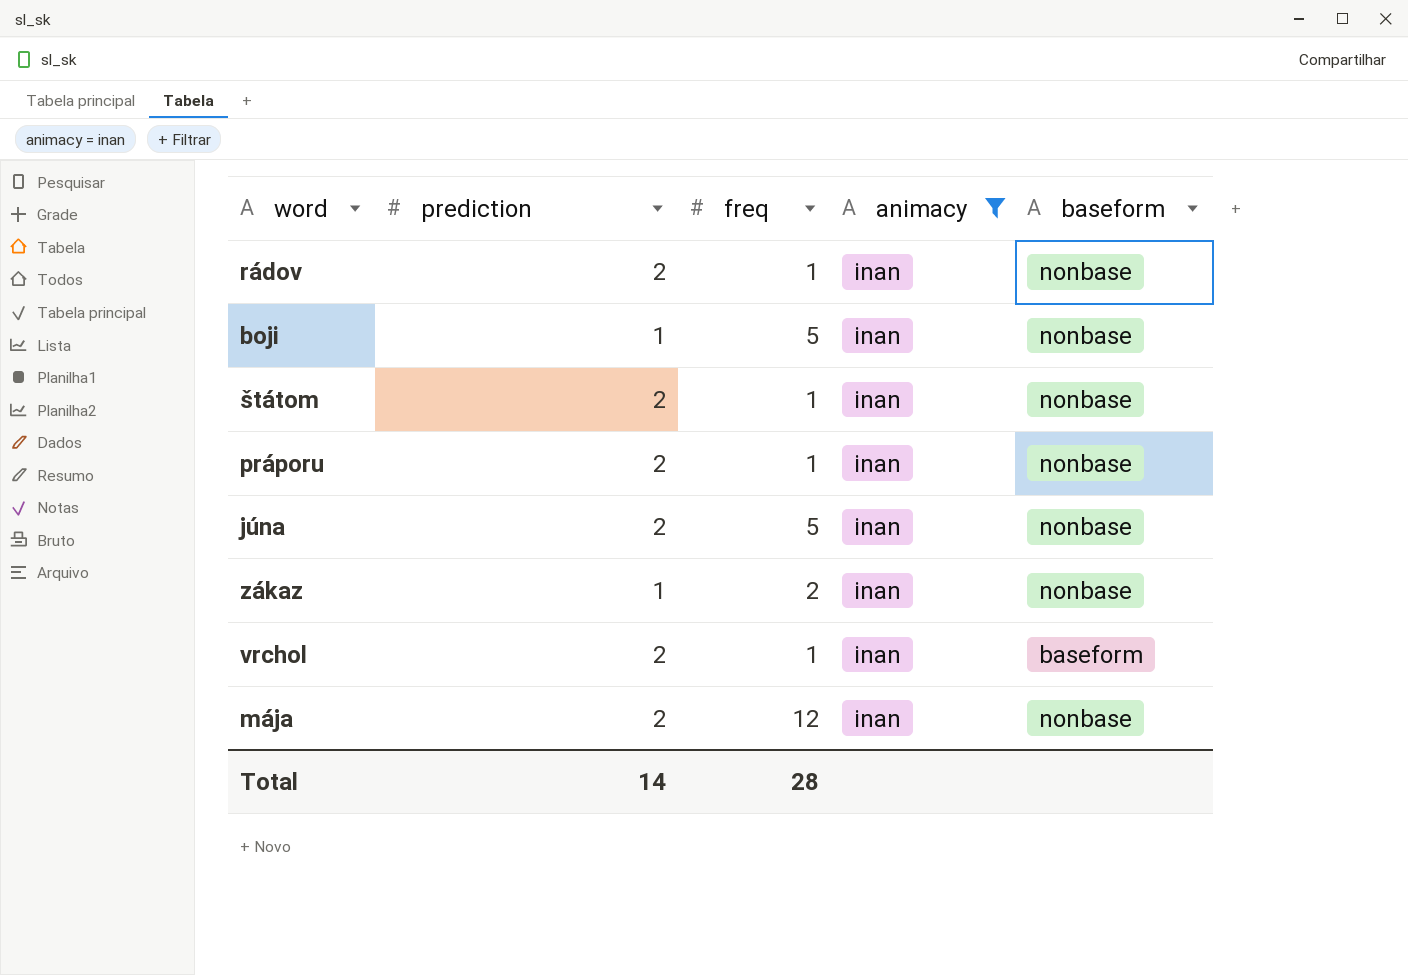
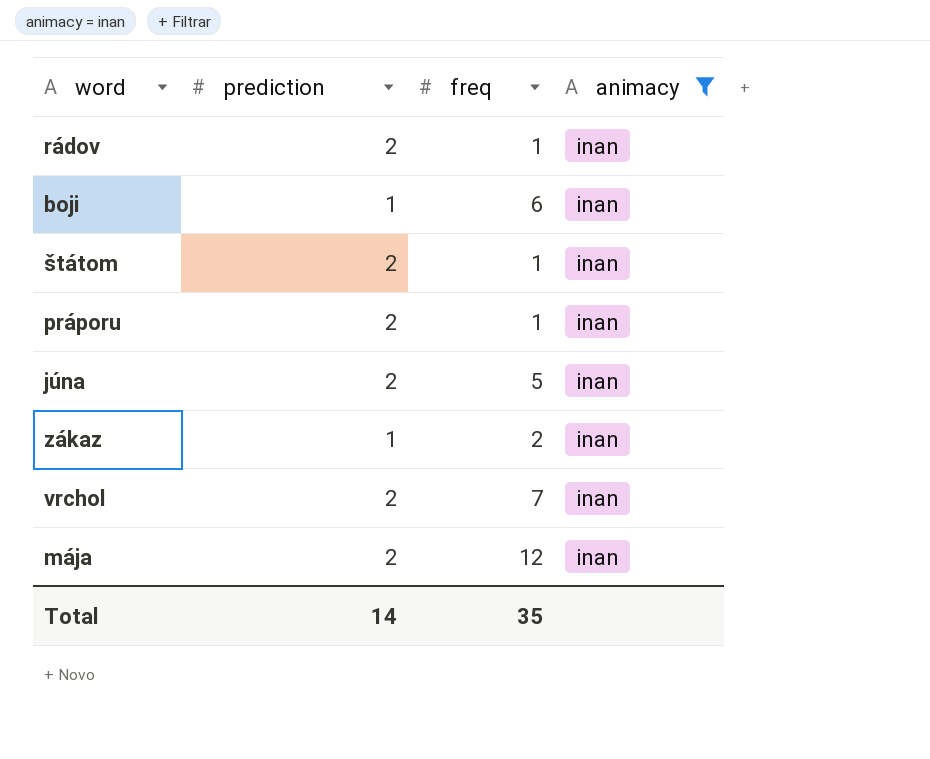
column baseform | position: 5 -> none
boji | freq: 5 -> 6
vrchol | freq: 1 -> 7
Total | freq: 28 -> 35

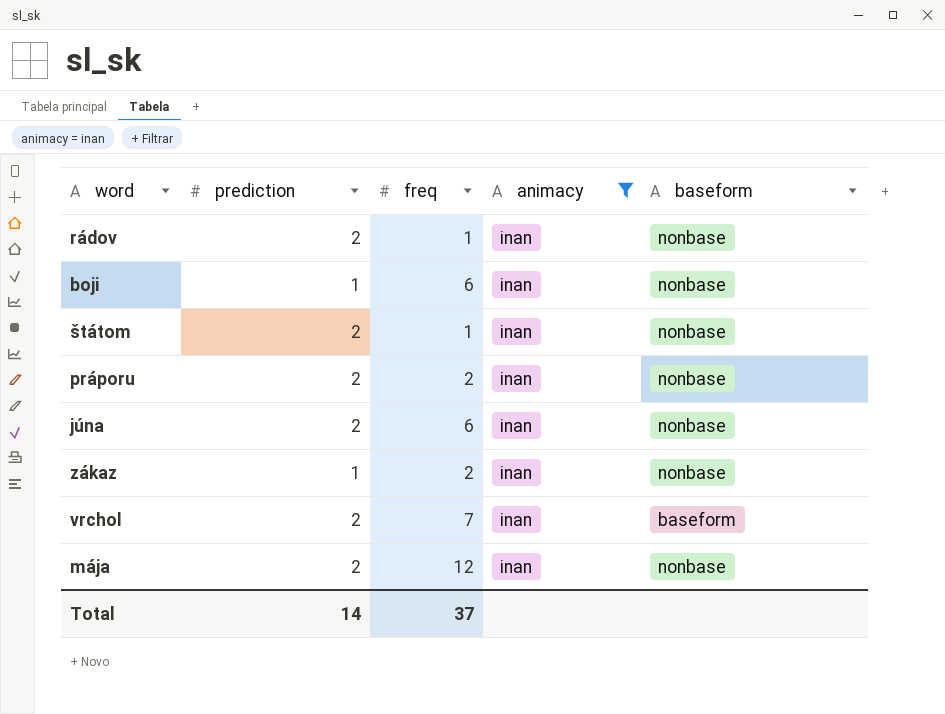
column baseform | position: none -> 5
práporu | freq: 1 -> 2
júna | freq: 5 -> 6
Total | freq: 35 -> 37

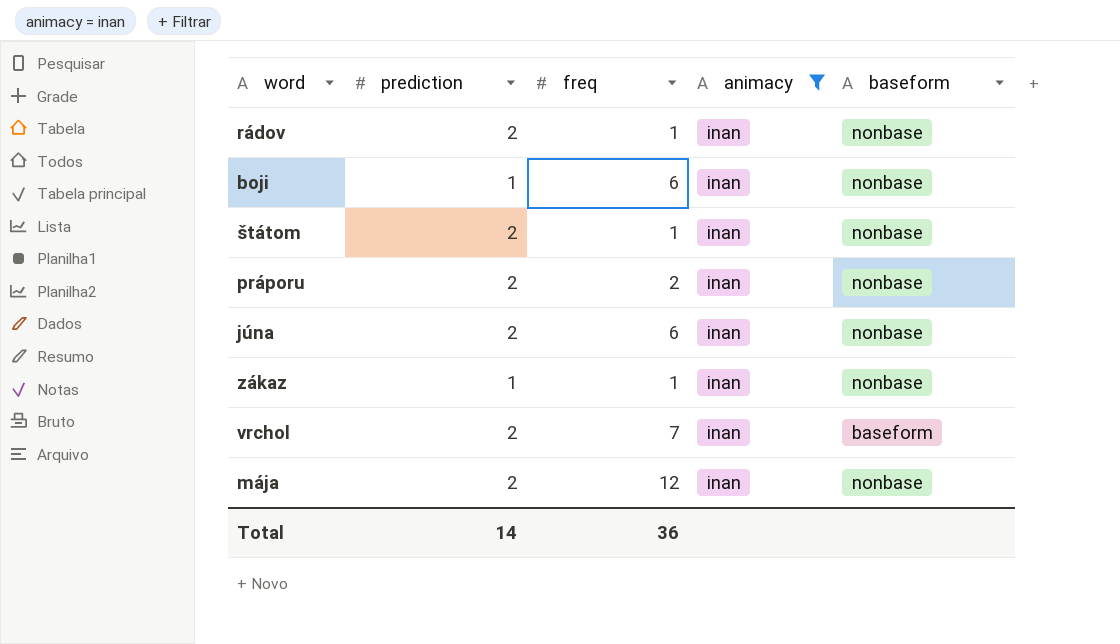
zákaz | freq: 2 -> 1
Total | freq: 37 -> 36

